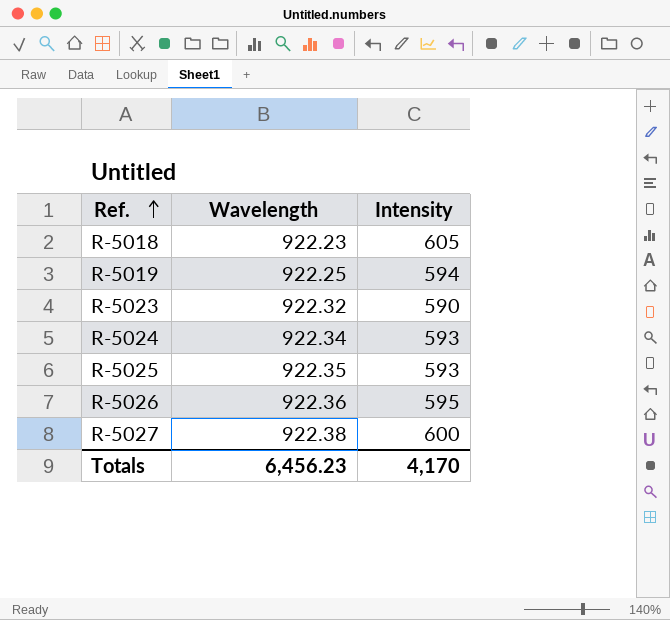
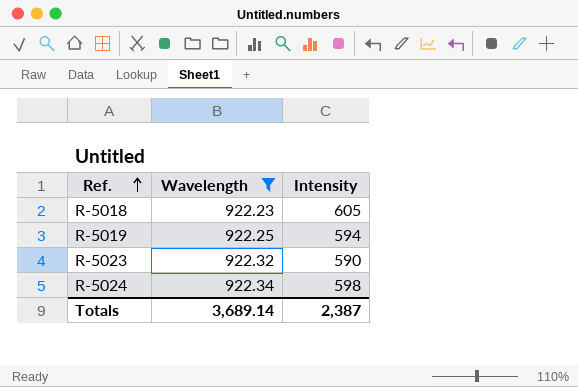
filter: none -> Wavelength <= 922.34
R-5024 | Intensity: 593 -> 598
Totals | Wavelength: 6,456.23 -> 3,689.14
Totals | Intensity: 4,170 -> 2,387

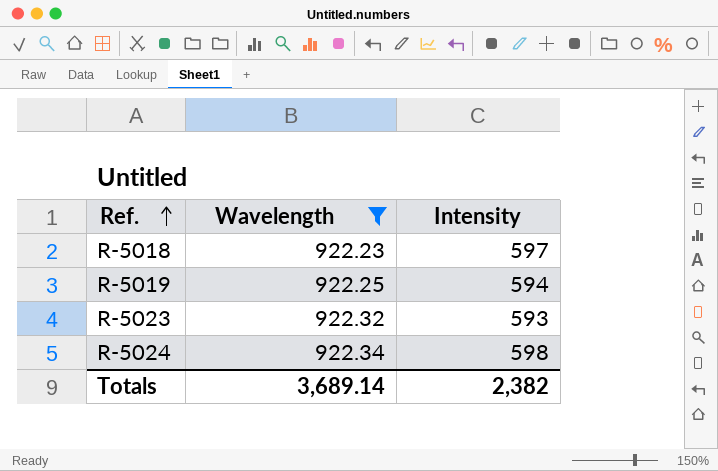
R-5018 | Intensity: 605 -> 597
R-5023 | Intensity: 590 -> 593
Totals | Intensity: 2,387 -> 2,382

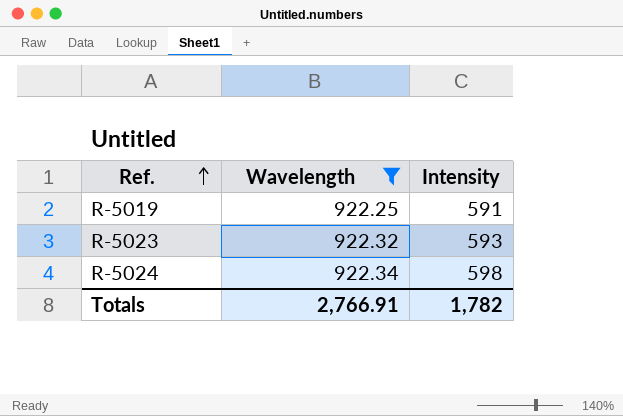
row R-5018: 922.23 | 597 -> none
R-5019 | Intensity: 594 -> 591
Totals | Wavelength: 3,689.14 -> 2,766.91
Totals | Intensity: 2,382 -> 1,782

